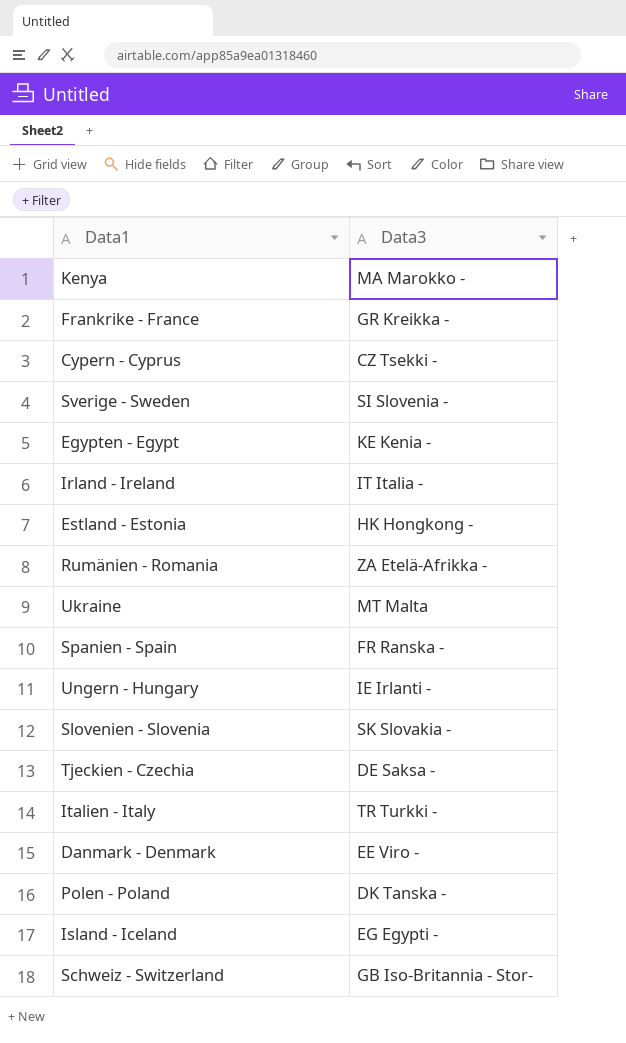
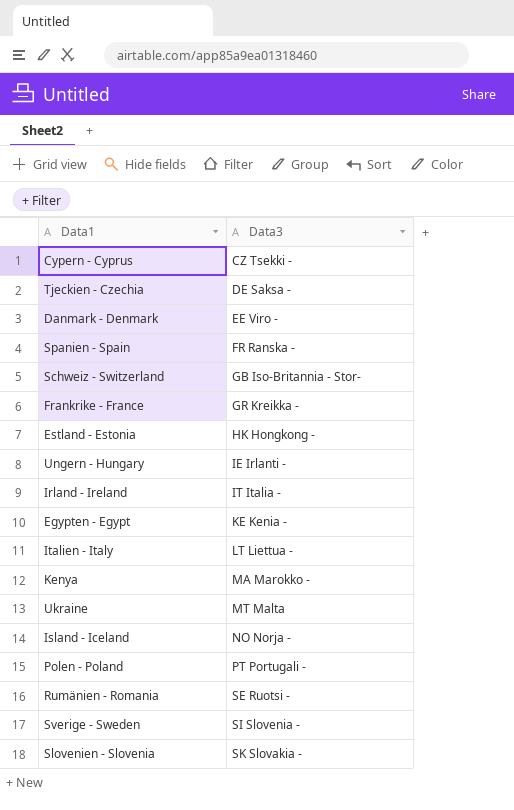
row order: none -> Data3 ascending
Italien - Italy | Data3: TR Turkki - -> LT Liettua -
Island - Iceland | Data3: EG Egypti - -> NO Norja -
Polen - Poland | Data3: DK Tanska - -> PT Portugali -
Rumänien - Romania | Data3: ZA Etelä-Afrikka - -> SE Ruotsi -

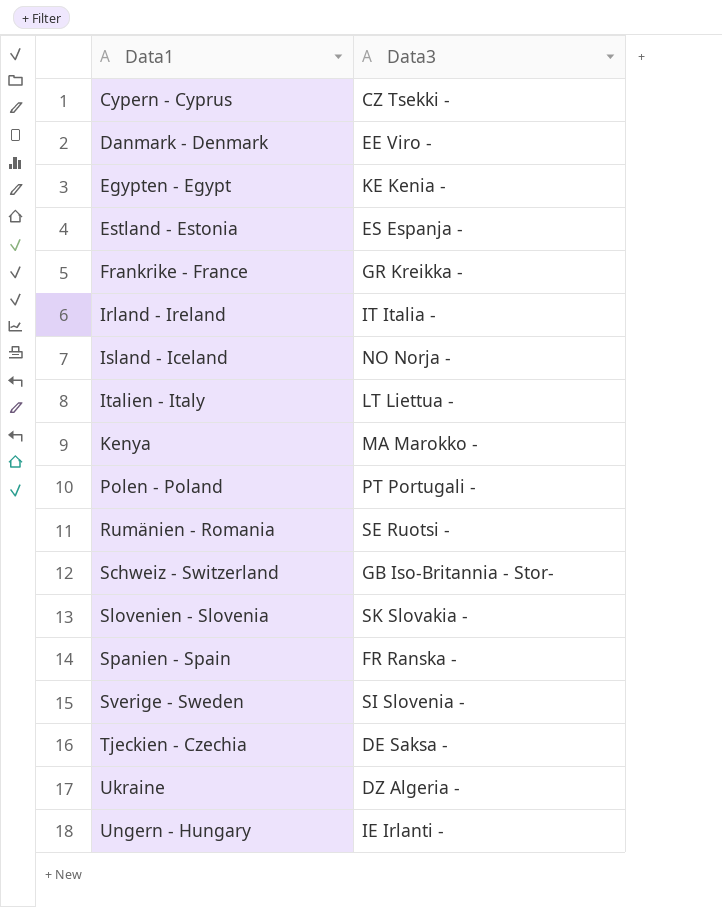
row order: Data3 ascending -> Data1 ascending
Estland - Estonia | Data3: HK Hongkong - -> ES Espanja -
Ukraine | Data3: MT Malta -> DZ Algeria -

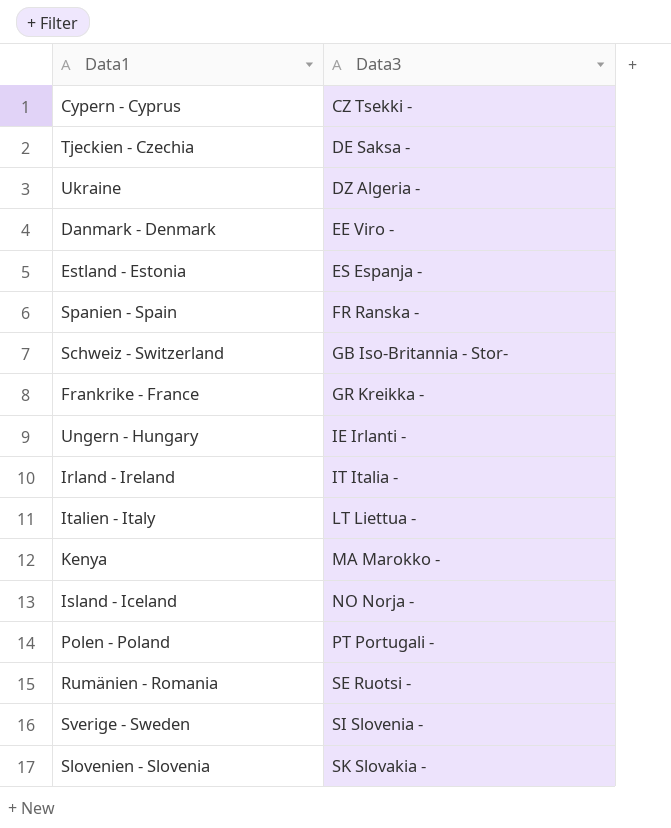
row order: Data1 ascending -> Data3 ascending
row Egypten - Egypt: KE Kenia - -> none

